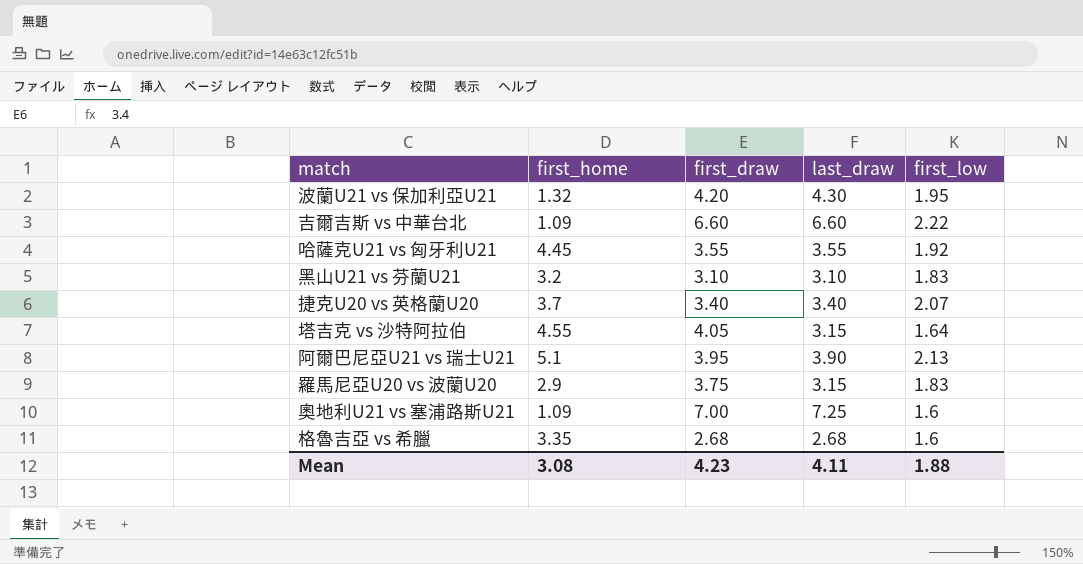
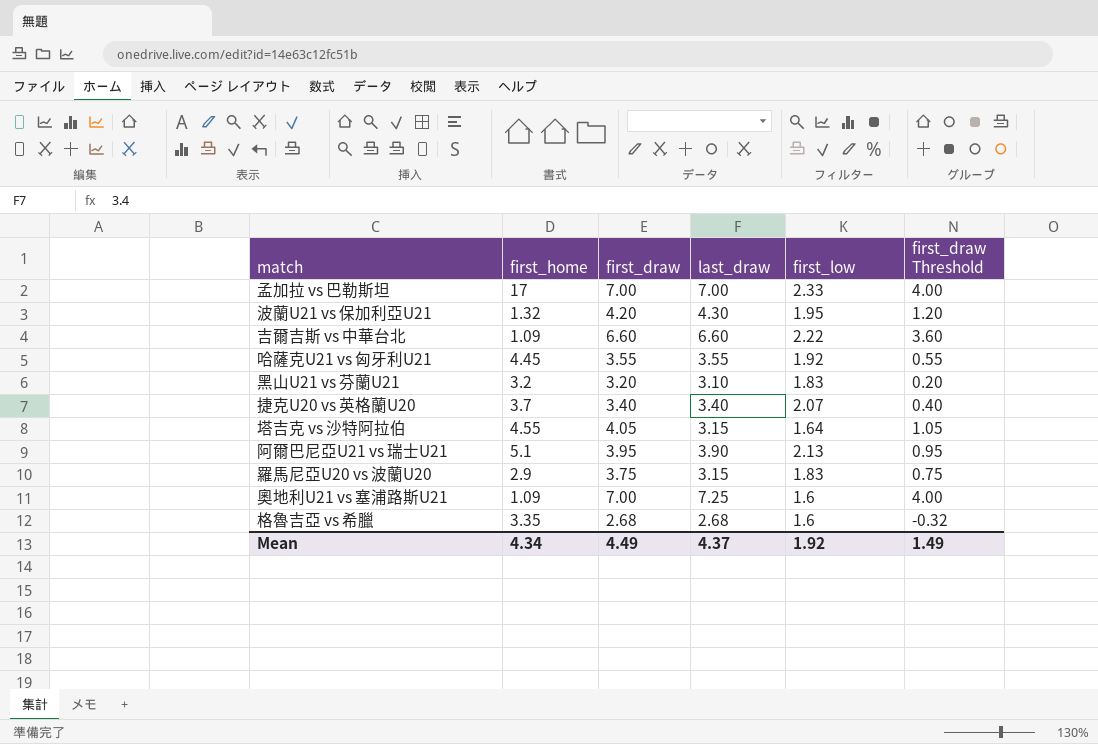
column first_draw Threshold | formula: none -> [first_draw] - 3
row 孟加拉 vs 巴勒斯坦: none -> 17 | 7.00 | 7.00 | 2.33 | 4.00
黑山U21 vs 芬蘭U21 | first_draw: 3.10 -> 3.20
Mean | first_home: 3.08 -> 4.34
Mean | first_draw: 4.23 -> 4.49
Mean | last_draw: 4.11 -> 4.37
Mean | first_low: 1.88 -> 1.92

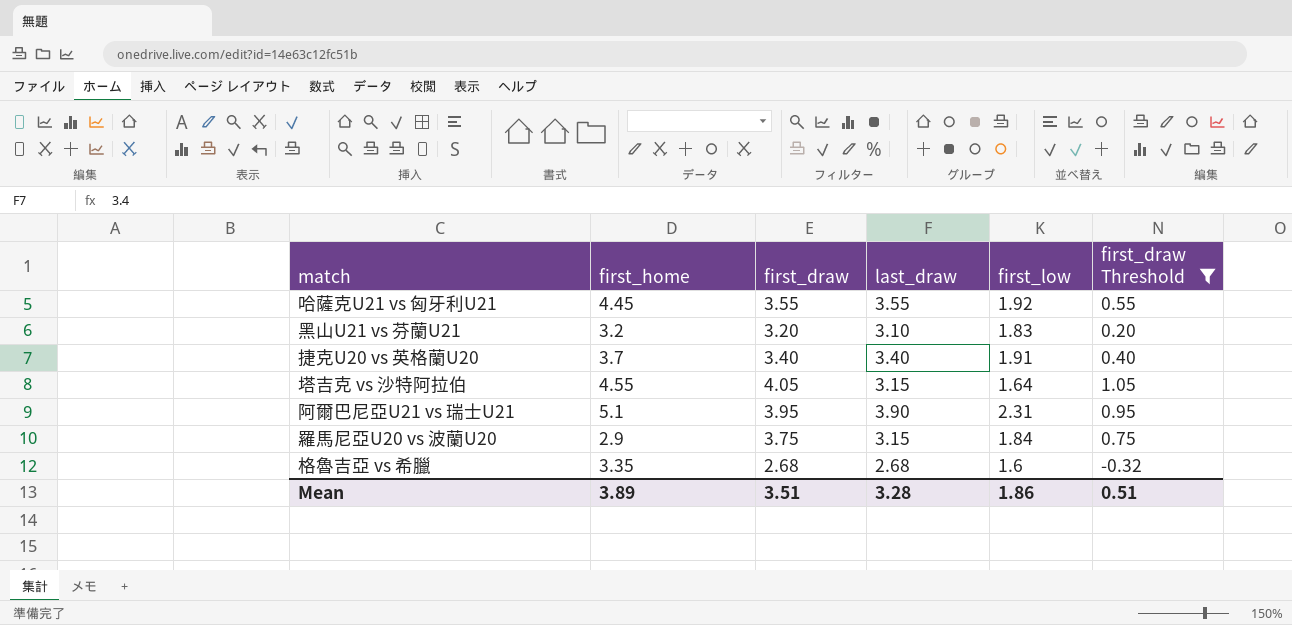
filter: none -> first_draw Threshold <= 1.05
捷克U20 vs 英格蘭U20 | first_low: 2.07 -> 1.91
阿爾巴尼亞U21 vs 瑞士U21 | first_low: 2.13 -> 2.31
羅馬尼亞U20 vs 波蘭U20 | first_low: 1.83 -> 1.84
Mean | first_home: 4.34 -> 3.89
Mean | first_draw: 4.49 -> 3.51
Mean | last_draw: 4.37 -> 3.28
Mean | first_low: 1.92 -> 1.86
Mean | first_draw Threshold: 1.49 -> 0.51

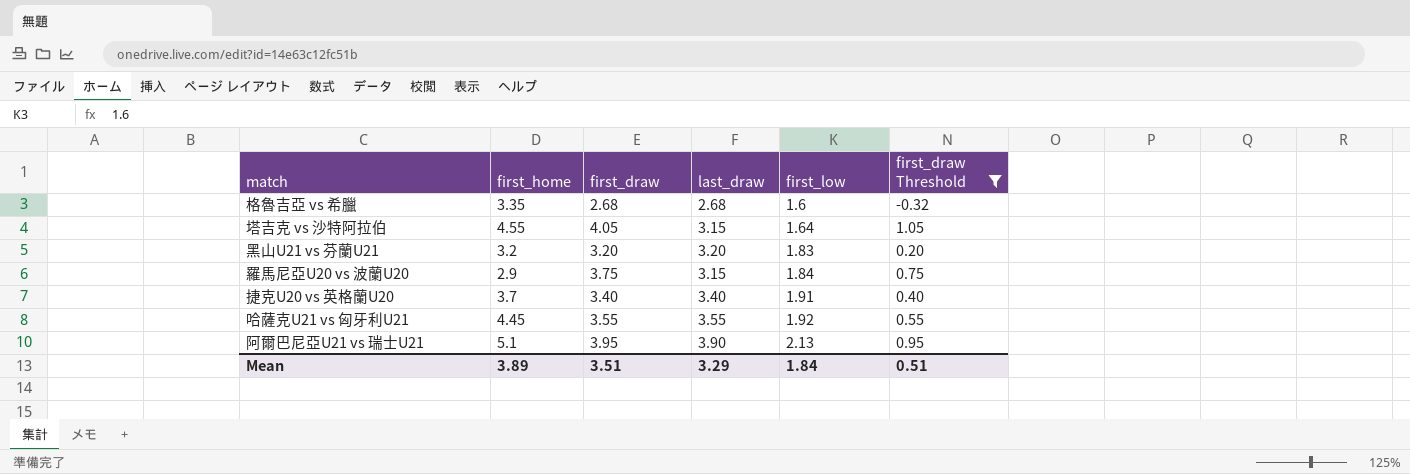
row order: none -> first_low ascending
黑山U21 vs 芬蘭U21 | last_draw: 3.10 -> 3.20
阿爾巴尼亞U21 vs 瑞士U21 | first_low: 2.31 -> 2.13
Mean | last_draw: 3.28 -> 3.29
Mean | first_low: 1.86 -> 1.84

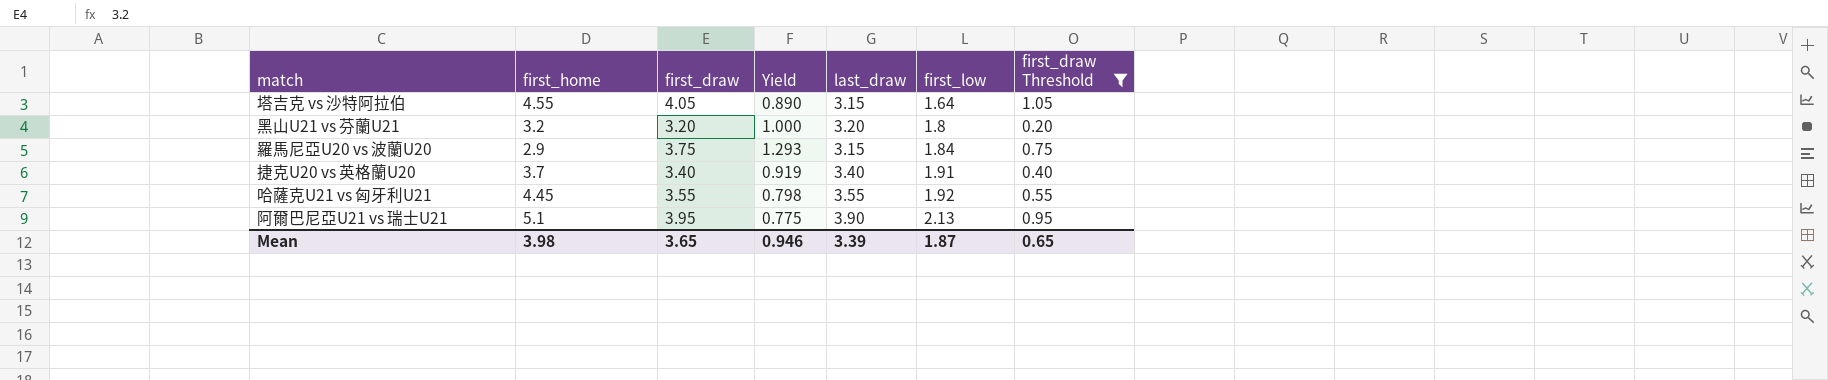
column Yield | formula: none -> [first_draw] / [first_home]
row 格魯吉亞 vs 希臘: 3.35 | 2.68 | 2.68 | 1.6 | -0.32 -> none
黑山U21 vs 芬蘭U21 | first_low: 1.83 -> 1.8
Mean | first_home: 3.89 -> 3.98
Mean | first_draw: 3.51 -> 3.65
Mean | last_draw: 3.29 -> 3.39
Mean | first_low: 1.84 -> 1.87
Mean | first_draw Threshold: 0.51 -> 0.65

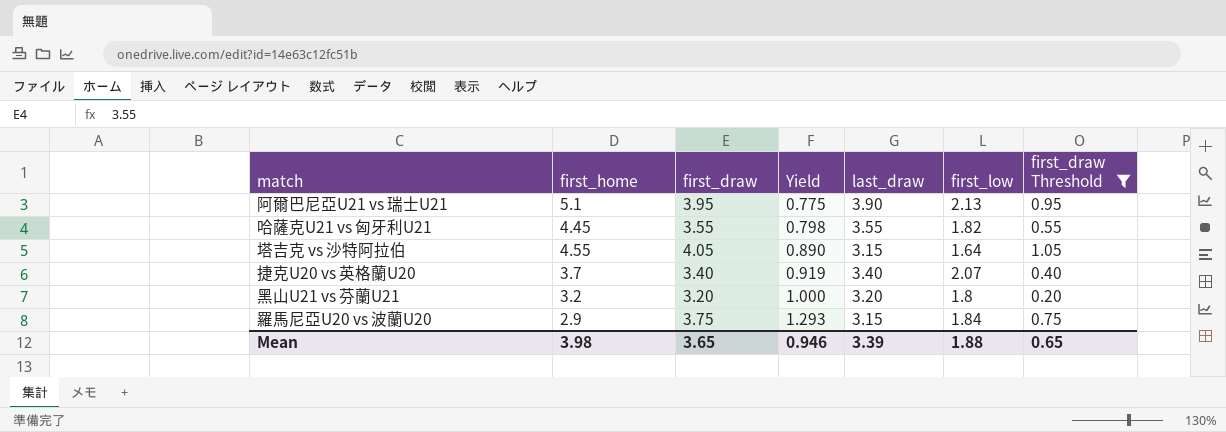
row order: first_low ascending -> Yield ascending
哈薩克U21 vs 匈牙利U21 | first_low: 1.92 -> 1.82
捷克U20 vs 英格蘭U20 | first_low: 1.91 -> 2.07
Mean | first_low: 1.87 -> 1.88

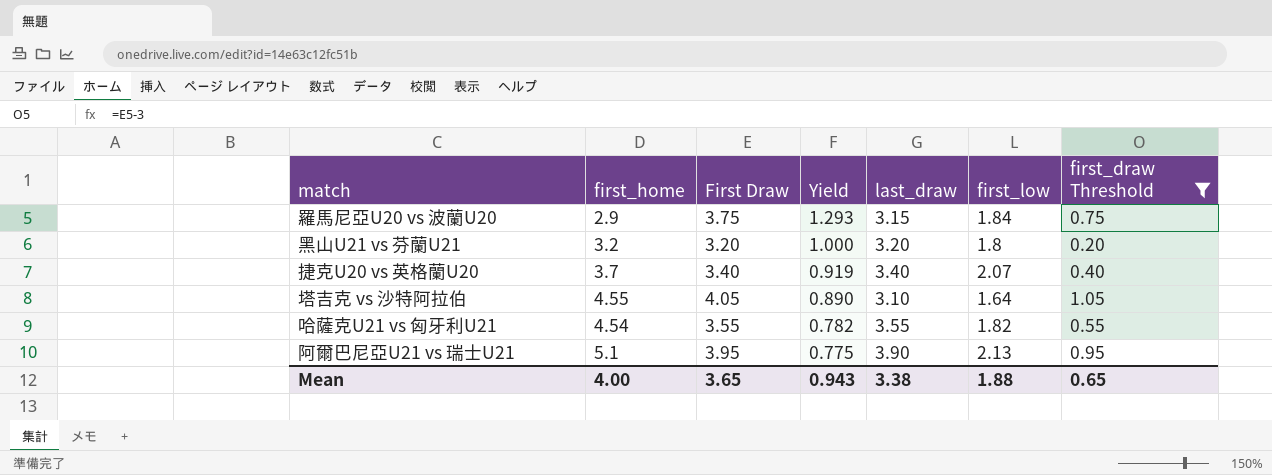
row order: Yield ascending -> Yield descending
column name: first_draw -> First Draw
塔吉克 vs 沙特阿拉伯 | last_draw: 3.15 -> 3.10
哈薩克U21 vs 匈牙利U21 | first_home: 4.45 -> 4.54
哈薩克U21 vs 匈牙利U21 | Yield: 0.798 -> 0.782
Mean | first_home: 3.98 -> 4.00
Mean | Yield: 0.946 -> 0.943
Mean | last_draw: 3.39 -> 3.38

